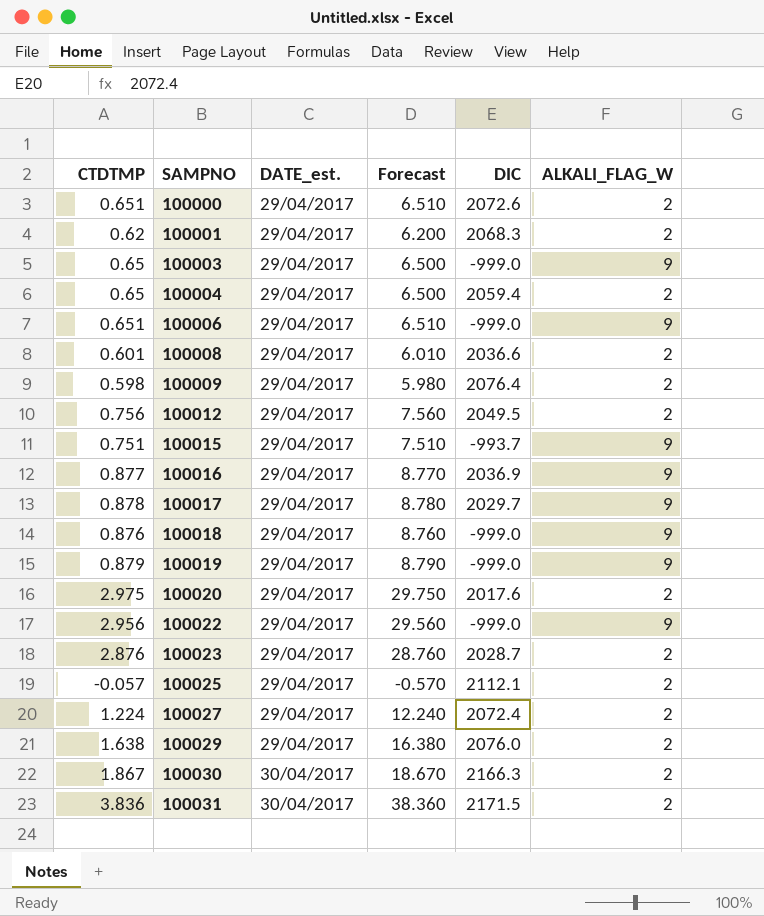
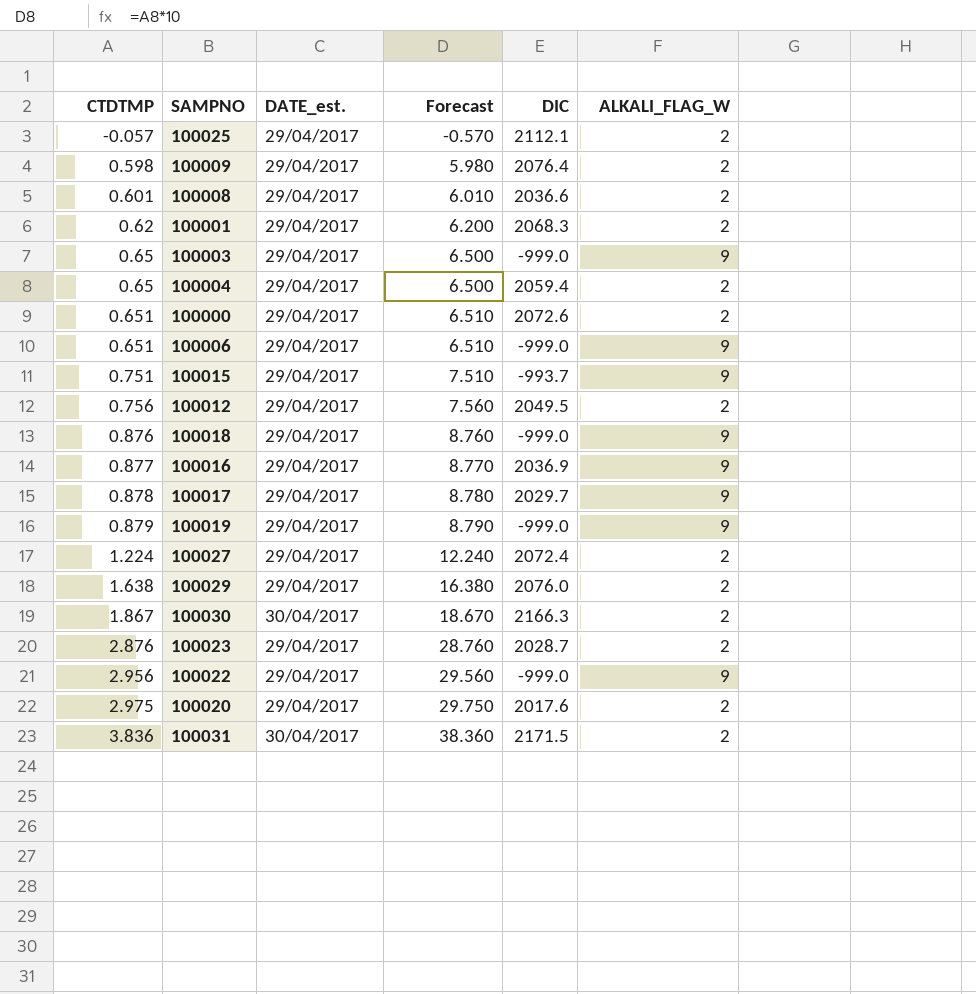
row order: SAMPNO ascending -> CTDTMP ascending

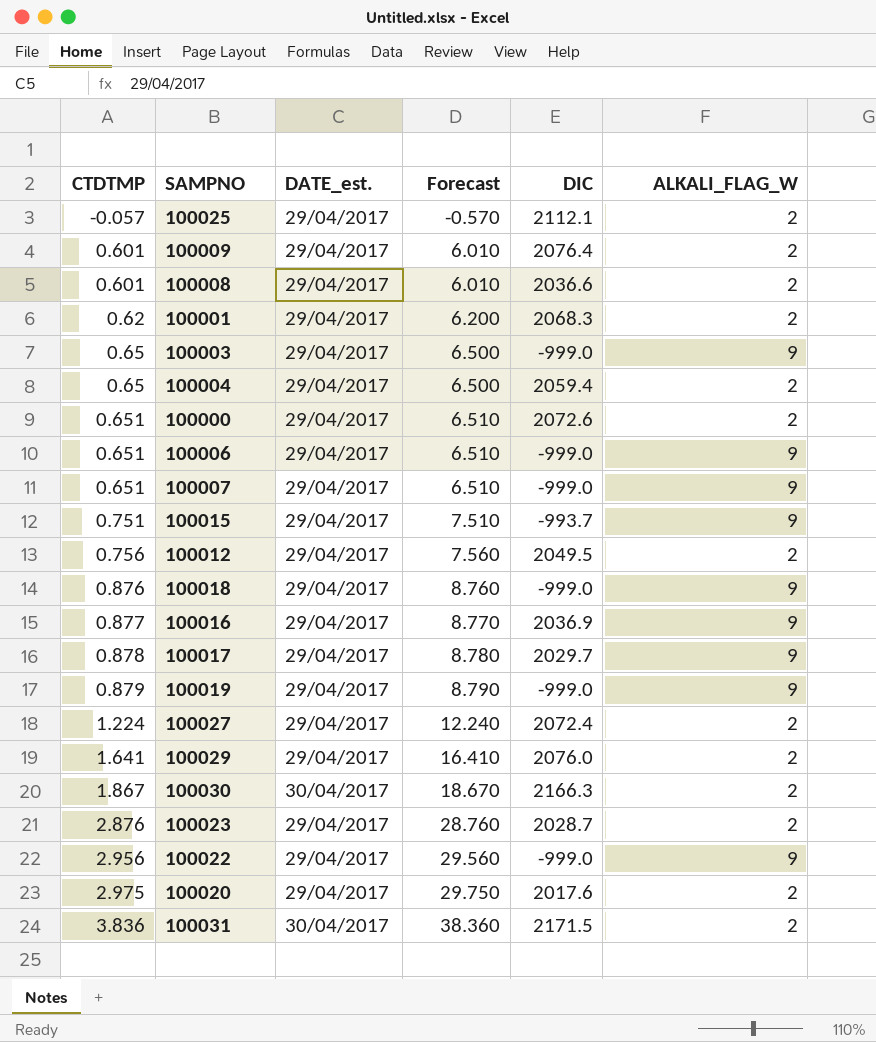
100009 | CTDTMP: 0.598 -> 0.601
100009 | Forecast: 5.980 -> 6.010
row 100007: none -> 0.651 | 29/04/2017 | 6.510 | -999.0 | 9
100029 | CTDTMP: 1.638 -> 1.641
100029 | Forecast: 16.380 -> 16.410

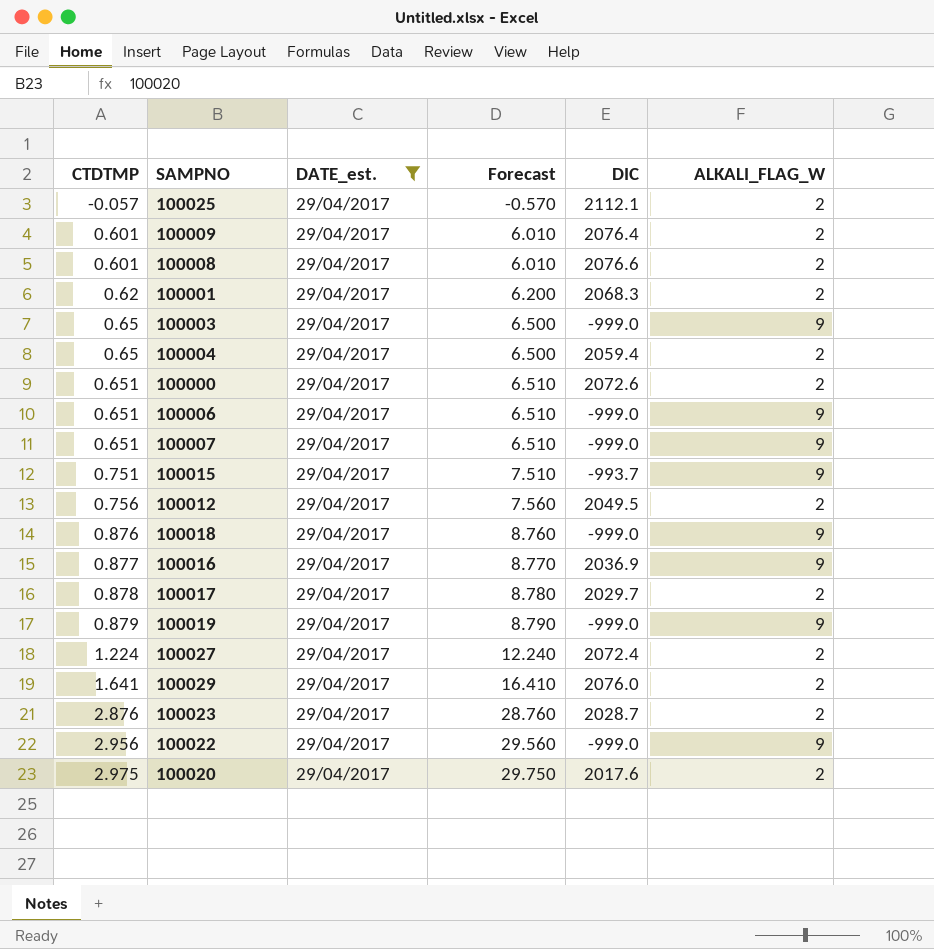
filter: none -> DATE_est. = 29/04/2017
100008 | DIC: 2036.6 -> 2076.6
100017 | ALKALI_FLAG_W: 9 -> 2

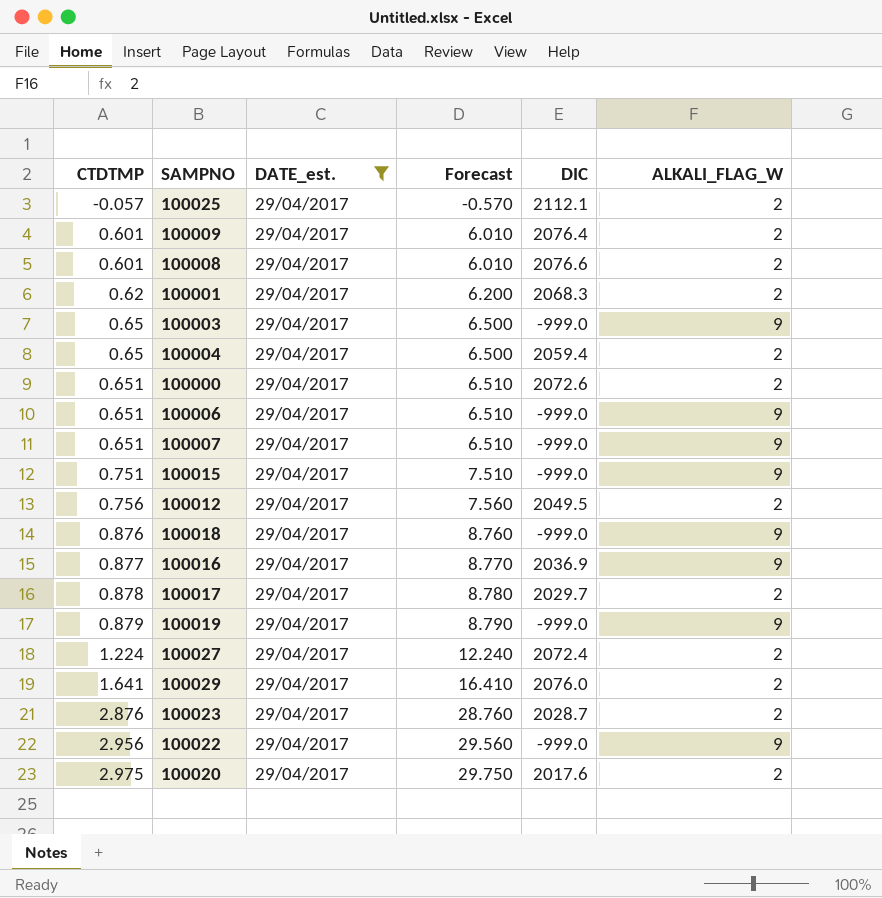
100015 | DIC: -993.7 -> -999.0

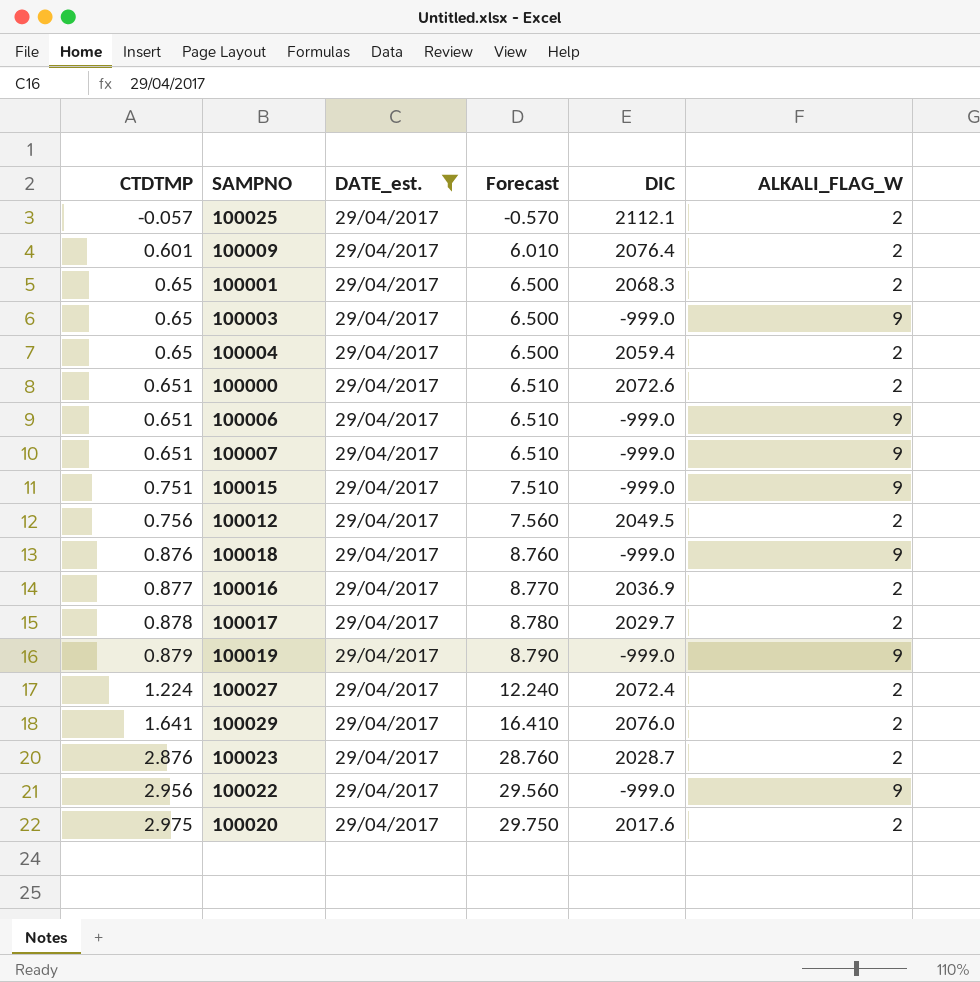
row 100008: 0.601 | 29/04/2017 | 6.010 | 2076.6 | 2 -> none
100001 | CTDTMP: 0.62 -> 0.65
100001 | Forecast: 6.200 -> 6.500
100016 | ALKALI_FLAG_W: 9 -> 2

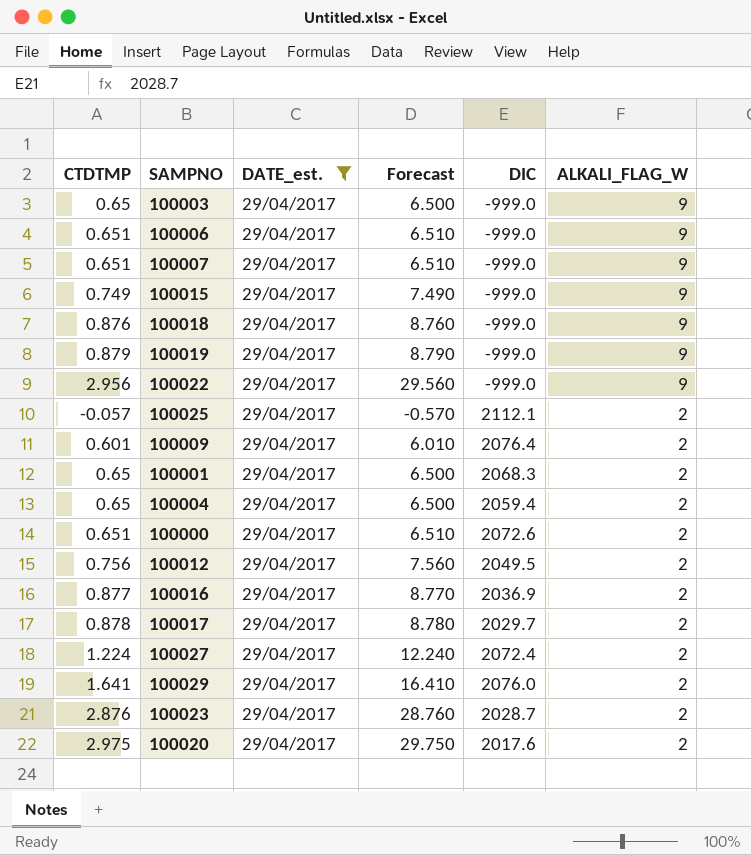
row order: CTDTMP ascending -> ALKALI_FLAG_W descending
100015 | CTDTMP: 0.751 -> 0.749
100015 | Forecast: 7.510 -> 7.490

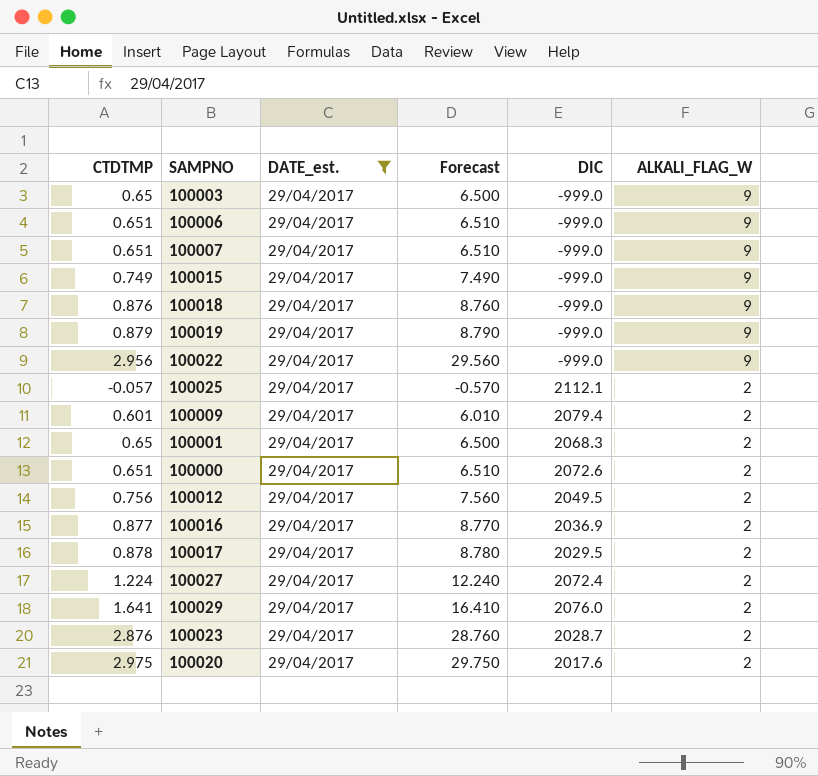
row 100004: 0.65 | 29/04/2017 | 6.500 | 2059.4 | 2 -> none
100009 | DIC: 2076.4 -> 2079.4
100017 | DIC: 2029.7 -> 2029.5

